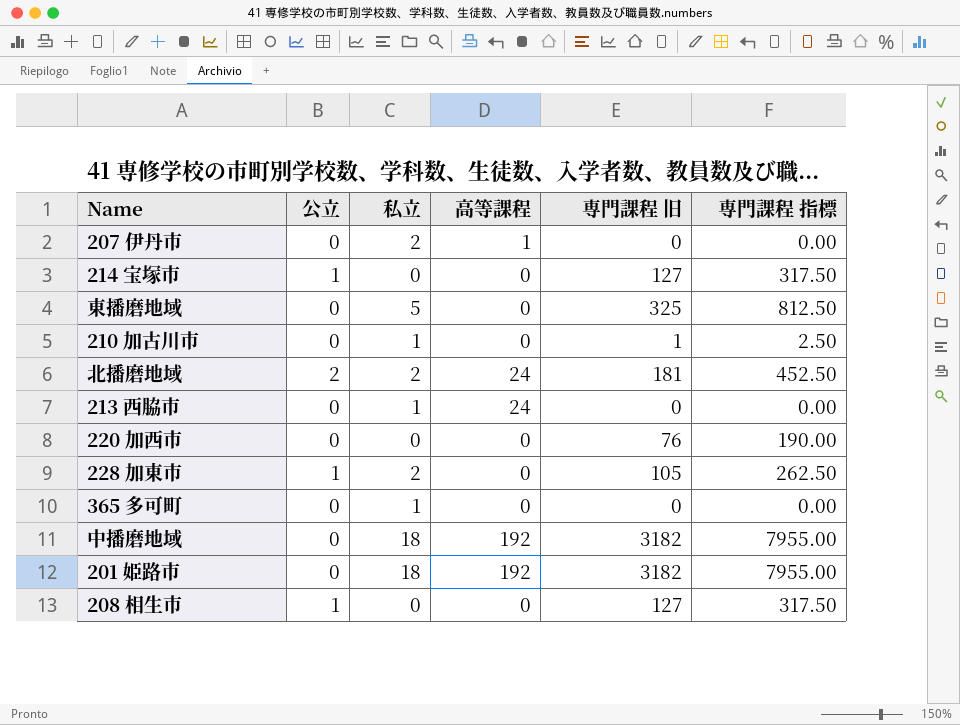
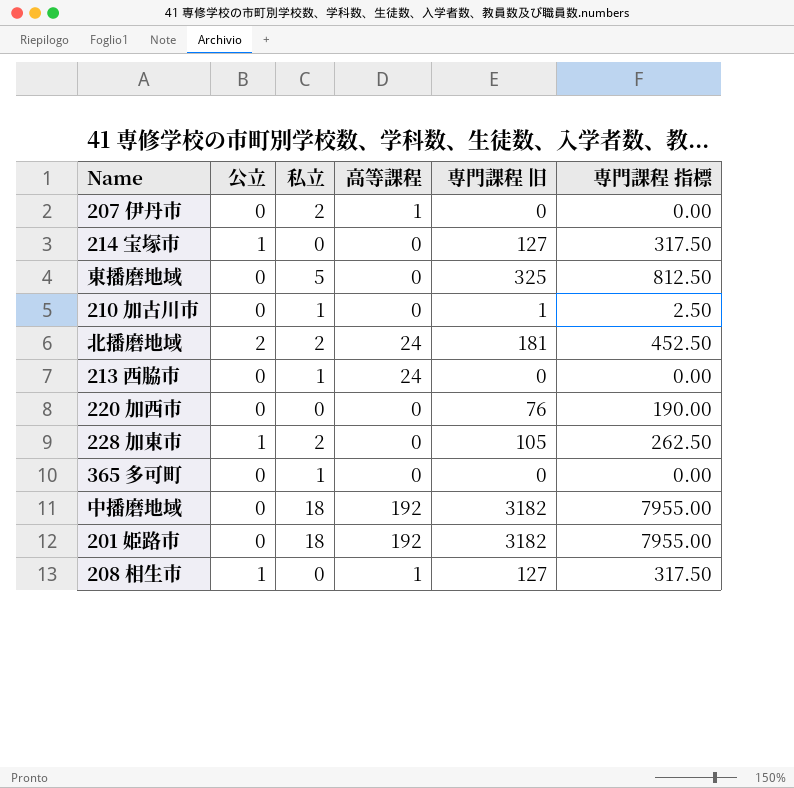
208 相生市 | 高等課程: 0 -> 1

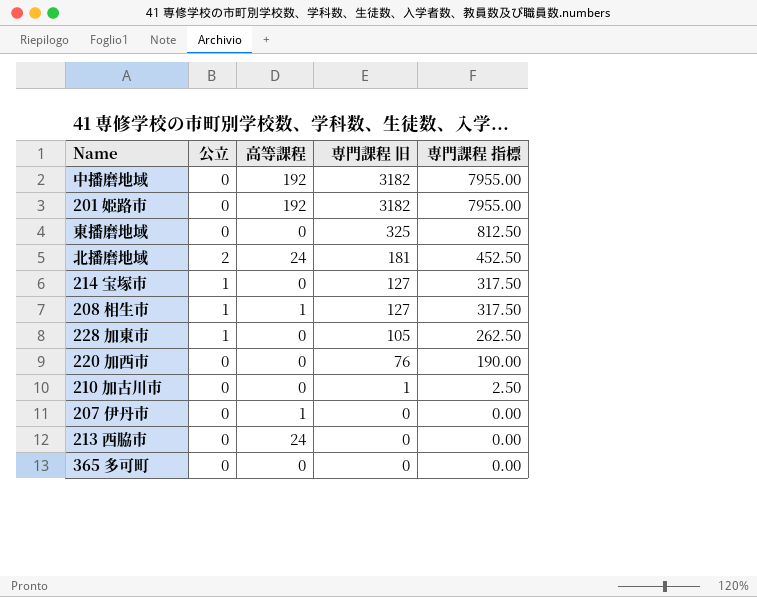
row order: none -> 専門課程 旧 descending
column 私立 | position: 3 -> none

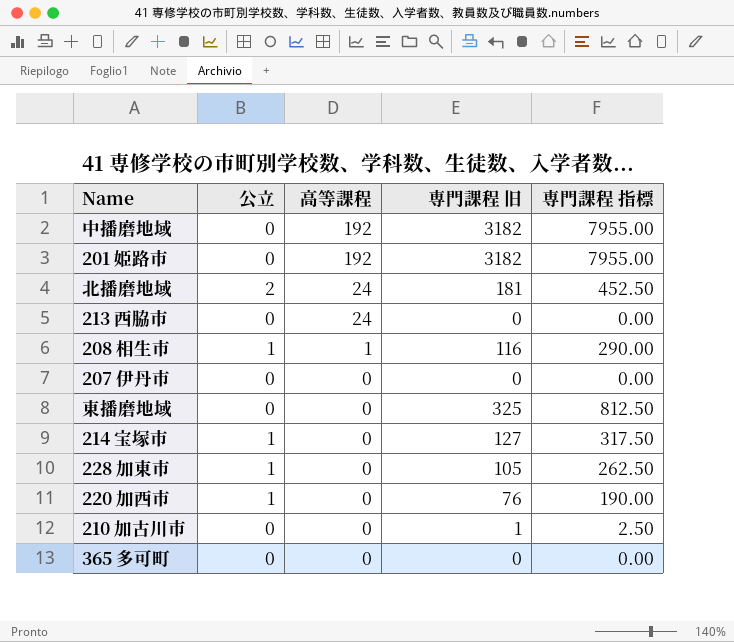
row order: 専門課程 旧 descending -> 高等課程 descending
208 相生市 | 専門課程 旧: 127 -> 116
208 相生市 | 専門課程 指標: 317.50 -> 290.00
207 伊丹市 | 高等課程: 1 -> 0
220 加西市 | 公立: 0 -> 1

